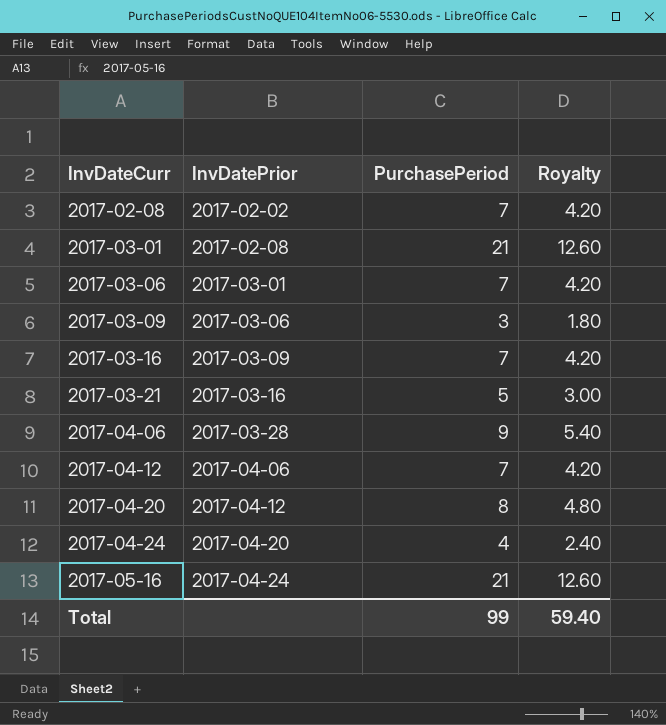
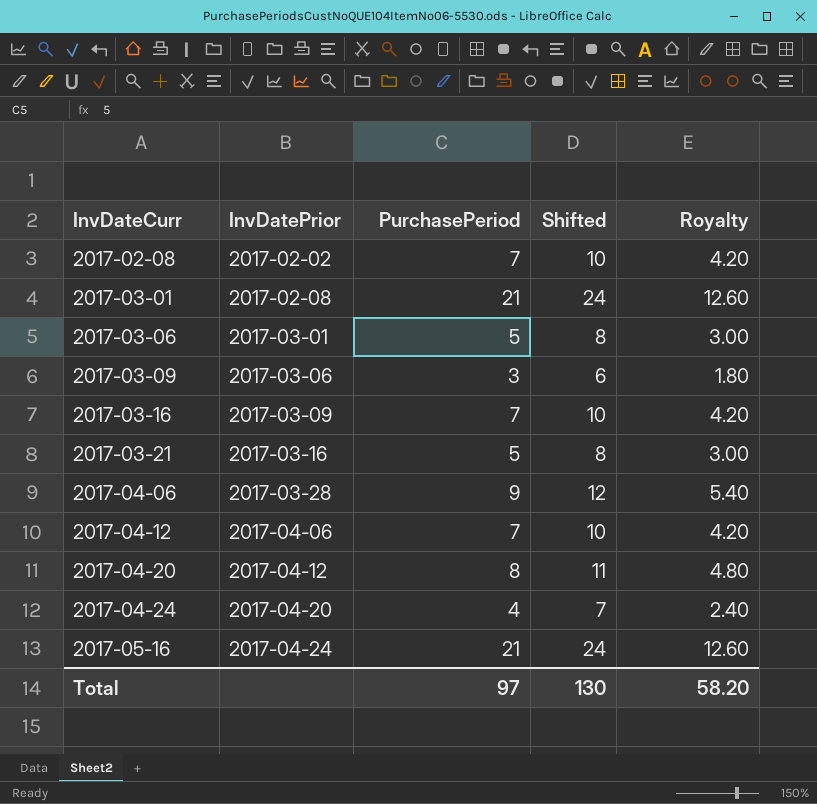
column Shifted | formula: none -> [PurchasePeriod] + 3
2017-03-06 | PurchasePeriod: 7 -> 5
2017-03-06 | Royalty: 4.20 -> 3.00
Total | PurchasePeriod: 99 -> 97
Total | Royalty: 59.40 -> 58.20

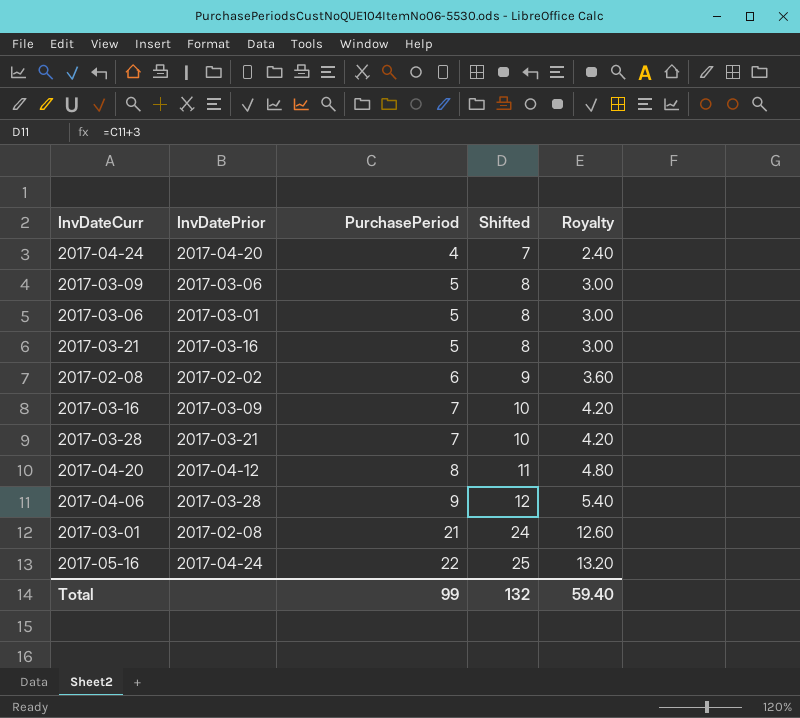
row order: InvDateCurr ascending -> PurchasePeriod ascending
row 2017-04-12: 2017-04-06 | 7 | 10 | 4.20 -> none
2017-03-09 | PurchasePeriod: 3 -> 5
2017-03-09 | Shifted: 6 -> 8
2017-03-09 | Royalty: 1.80 -> 3.00
2017-02-08 | PurchasePeriod: 7 -> 6
2017-02-08 | Shifted: 10 -> 9
2017-02-08 | Royalty: 4.20 -> 3.60
row 2017-03-28: none -> 2017-03-21 | 7 | 10 | 4.20
2017-05-16 | PurchasePeriod: 21 -> 22
2017-05-16 | Shifted: 24 -> 25
2017-05-16 | Royalty: 12.60 -> 13.20
Total | PurchasePeriod: 97 -> 99
Total | Shifted: 130 -> 132
Total | Royalty: 58.20 -> 59.40

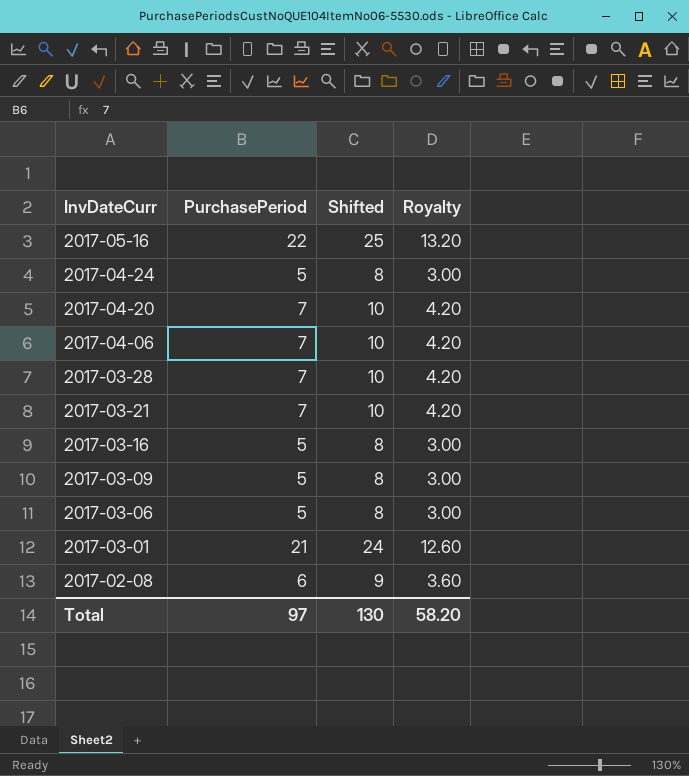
row order: PurchasePeriod ascending -> InvDateCurr descending
column InvDatePrior | position: 2 -> none
2017-04-24 | PurchasePeriod: 4 -> 5
2017-04-24 | Shifted: 7 -> 8
2017-04-24 | Royalty: 2.40 -> 3.00
2017-04-20 | PurchasePeriod: 8 -> 7
2017-04-20 | Shifted: 11 -> 10
2017-04-20 | Royalty: 4.80 -> 4.20
2017-04-06 | PurchasePeriod: 9 -> 7
2017-04-06 | Shifted: 12 -> 10
2017-04-06 | Royalty: 5.40 -> 4.20
2017-03-21 | PurchasePeriod: 5 -> 7
2017-03-21 | Shifted: 8 -> 10
2017-03-21 | Royalty: 3.00 -> 4.20
2017-03-16 | PurchasePeriod: 7 -> 5
2017-03-16 | Shifted: 10 -> 8
2017-03-16 | Royalty: 4.20 -> 3.00
Total | PurchasePeriod: 99 -> 97
Total | Shifted: 132 -> 130
Total | Royalty: 59.40 -> 58.20

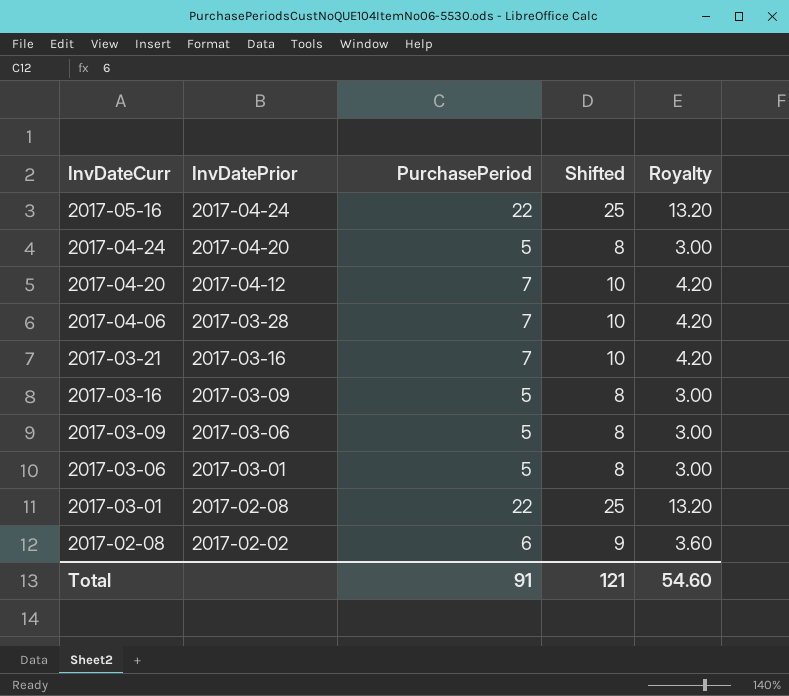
column InvDatePrior | position: none -> 2
row 2017-03-28: 7 | 10 | 4.20 -> none
2017-03-01 | PurchasePeriod: 21 -> 22
2017-03-01 | Shifted: 24 -> 25
2017-03-01 | Royalty: 12.60 -> 13.20
Total | PurchasePeriod: 97 -> 91
Total | Shifted: 130 -> 121
Total | Royalty: 58.20 -> 54.60

